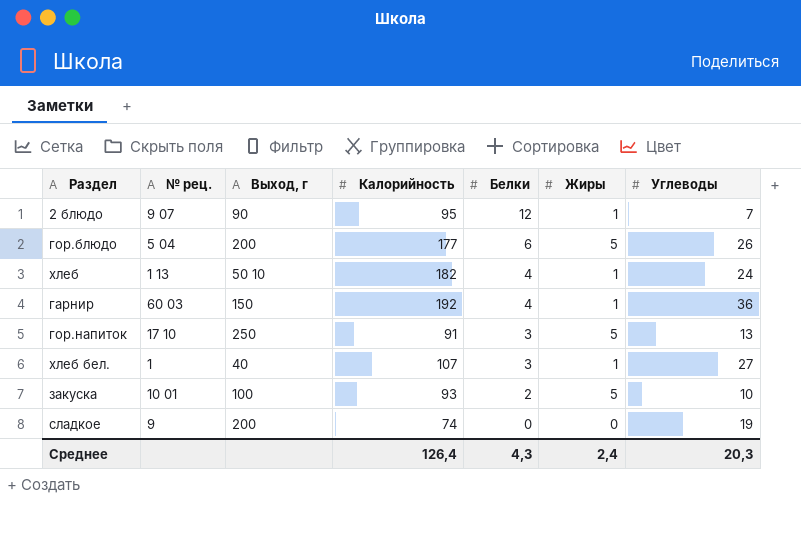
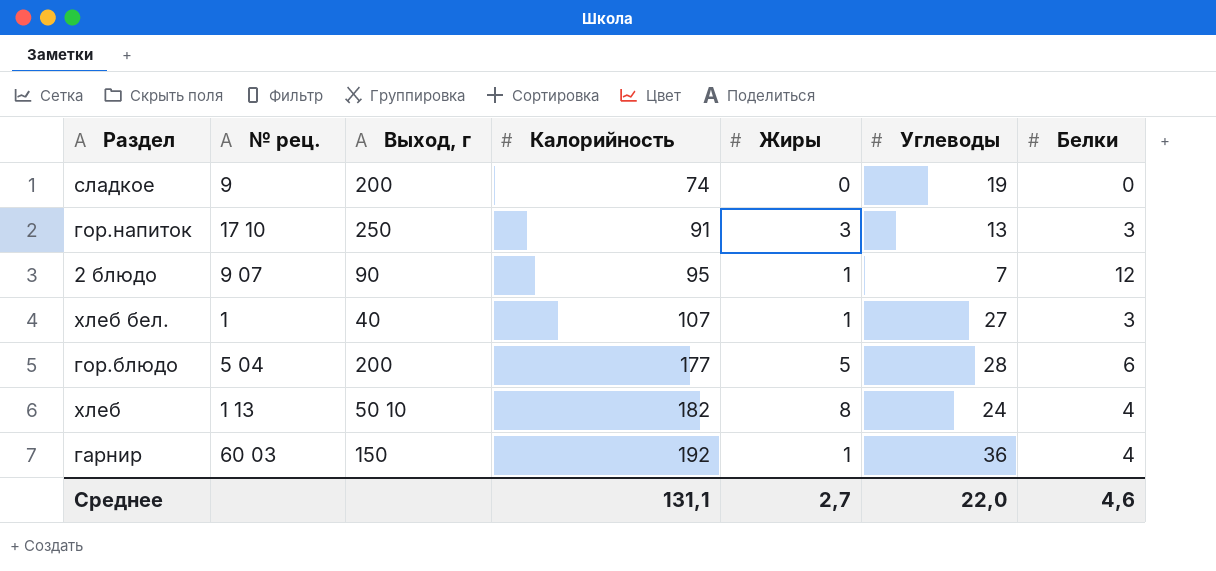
row order: Белки descending -> Калорийность ascending
column Белки | position: 5 -> 7
row закуска: 10 01 | 100 | 93 | 2 | 5 | 10 -> none
гор.напиток | Жиры: 5 -> 3
гор.блюдо | Углеводы: 26 -> 28
хлеб | Жиры: 1 -> 8
Среднее | Калорийность: 126,4 -> 131,1
Среднее | Жиры: 2,4 -> 2,7
Среднее | Углеводы: 20,3 -> 22,0
Среднее | Белки: 4,3 -> 4,6

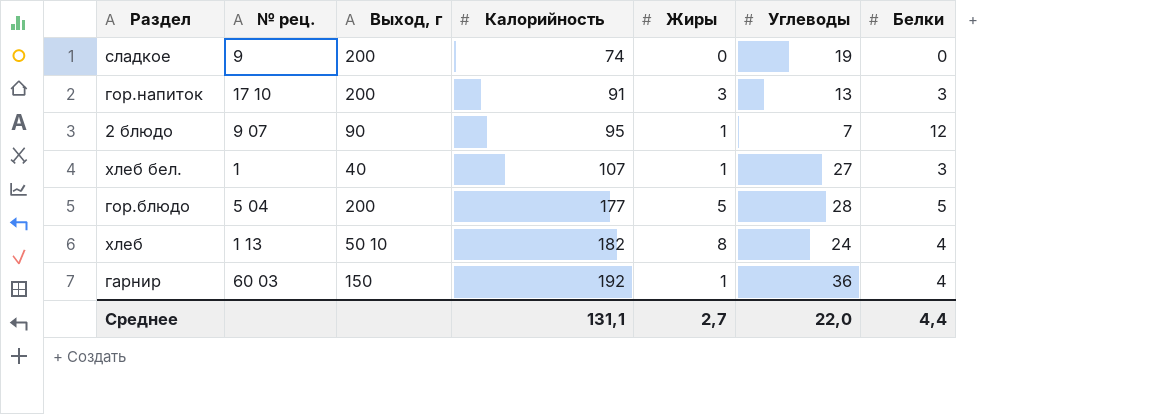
гор.напиток | Выход, г: 250 -> 200
гор.блюдо | Белки: 6 -> 5
Среднее | Белки: 4,6 -> 4,4

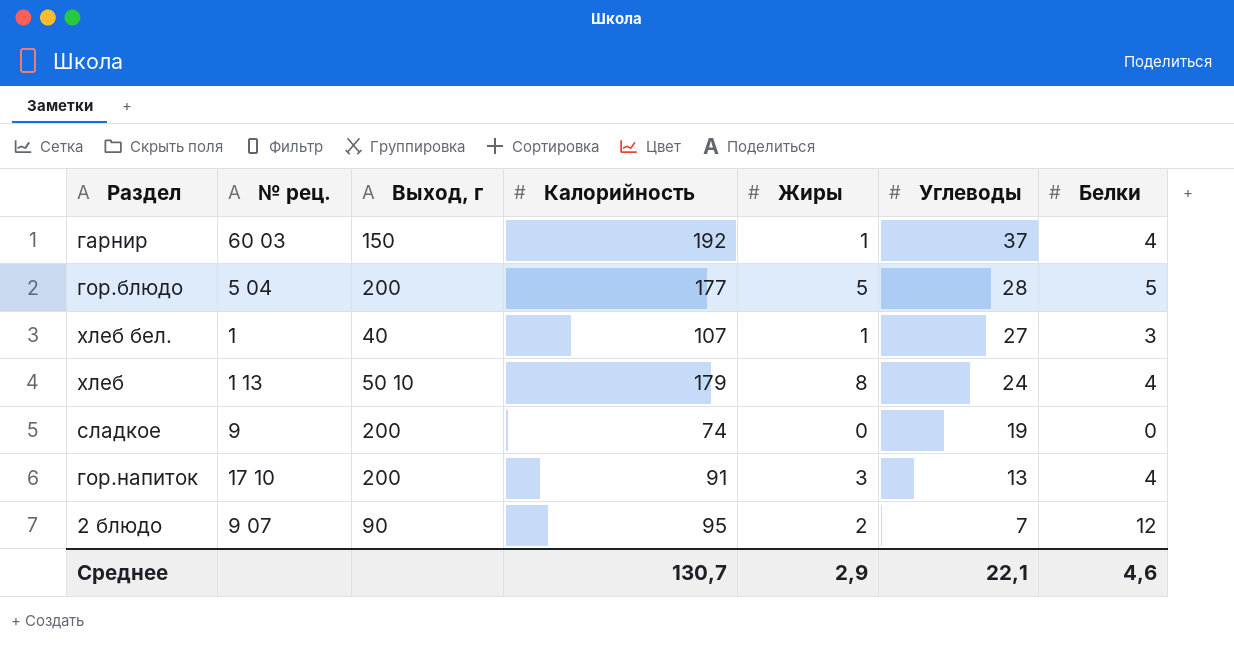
row order: Калорийность ascending -> Углеводы descending
гарнир | Углеводы: 36 -> 37
хлеб | Калорийность: 182 -> 179
гор.напиток | Белки: 3 -> 4
2 блюдо | Жиры: 1 -> 2
Среднее | Калорийность: 131,1 -> 130,7
Среднее | Жиры: 2,7 -> 2,9
Среднее | Углеводы: 22,0 -> 22,1
Среднее | Белки: 4,4 -> 4,6

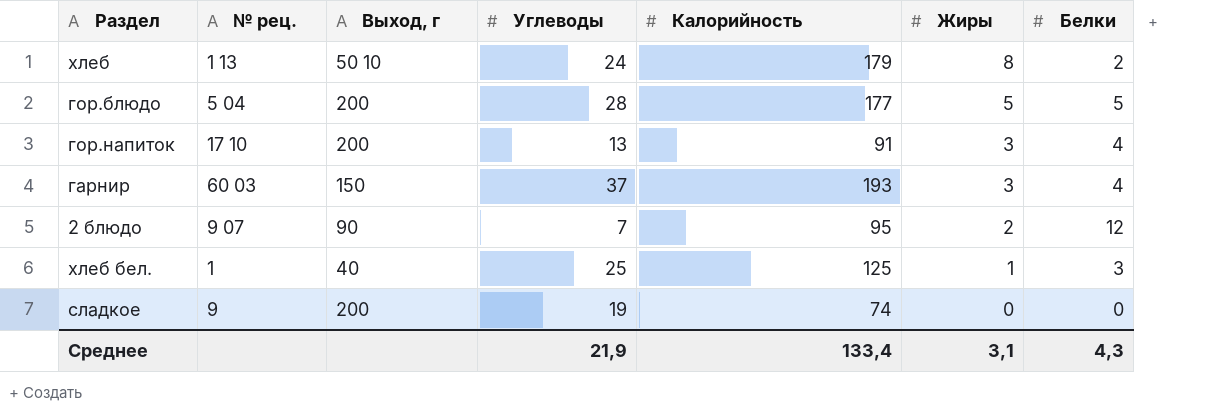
row order: Углеводы descending -> Жиры descending
column Углеводы | position: 6 -> 4
хлеб | Белки: 4 -> 2
гарнир | Калорийность: 192 -> 193
гарнир | Жиры: 1 -> 3
хлеб бел. | Углеводы: 27 -> 25
хлеб бел. | Калорийность: 107 -> 125
Среднее | Углеводы: 22,1 -> 21,9
Среднее | Калорийность: 130,7 -> 133,4
Среднее | Жиры: 2,9 -> 3,1
Среднее | Белки: 4,6 -> 4,3

